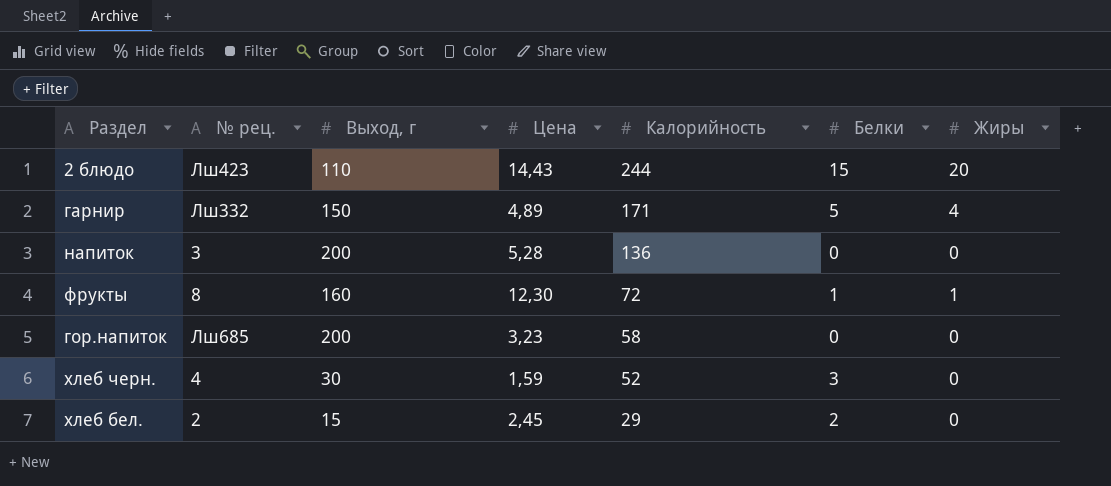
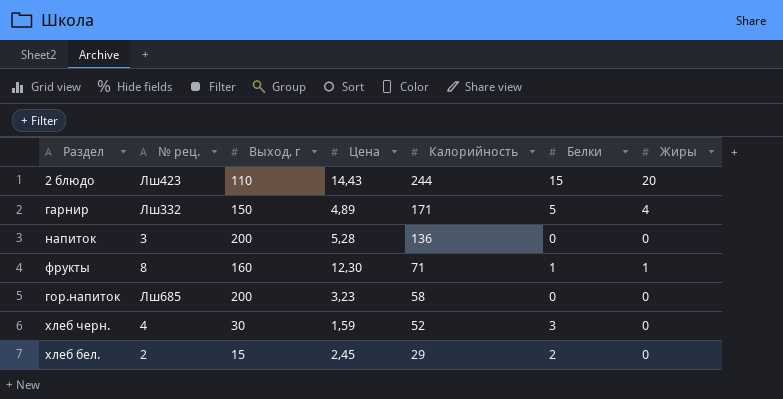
фрукты | Калорийность: 72 -> 71

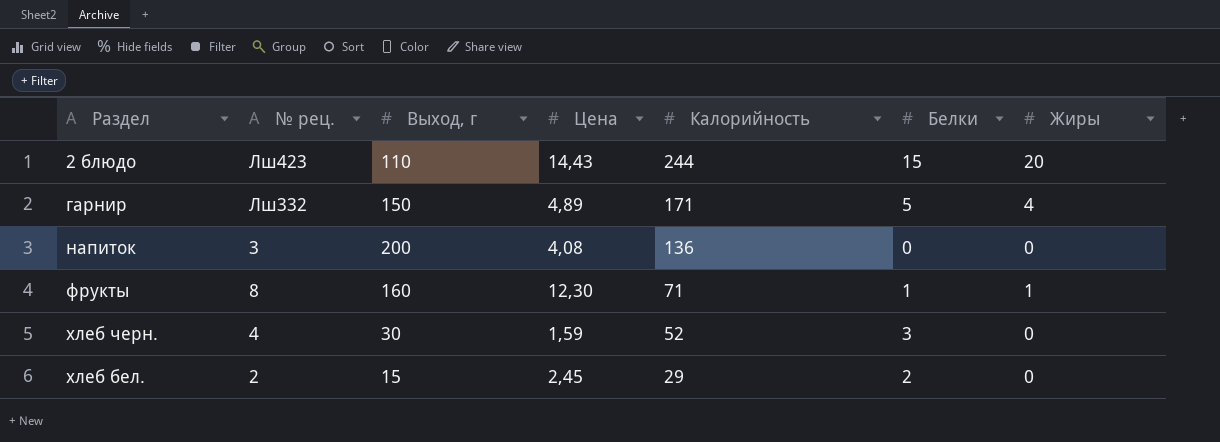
row гор.напиток: Лш685 | 200 | 3,23 | 58 | 0 | 0 -> none
напиток | Цена: 5,28 -> 4,08

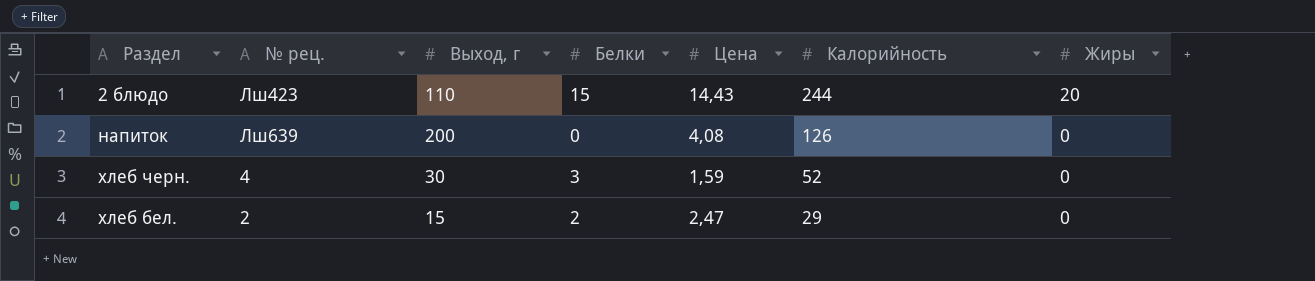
column Белки | position: 6 -> 4
row гарнир: Лш332 | 150 | 4,89 | 171 | 5 | 4 -> none
row фрукты: 8 | 160 | 12,30 | 71 | 1 | 1 -> none
напиток | № рец.: 3 -> Лш639
напиток | Калорийность: 136 -> 126
хлеб бел. | Цена: 2,45 -> 2,47

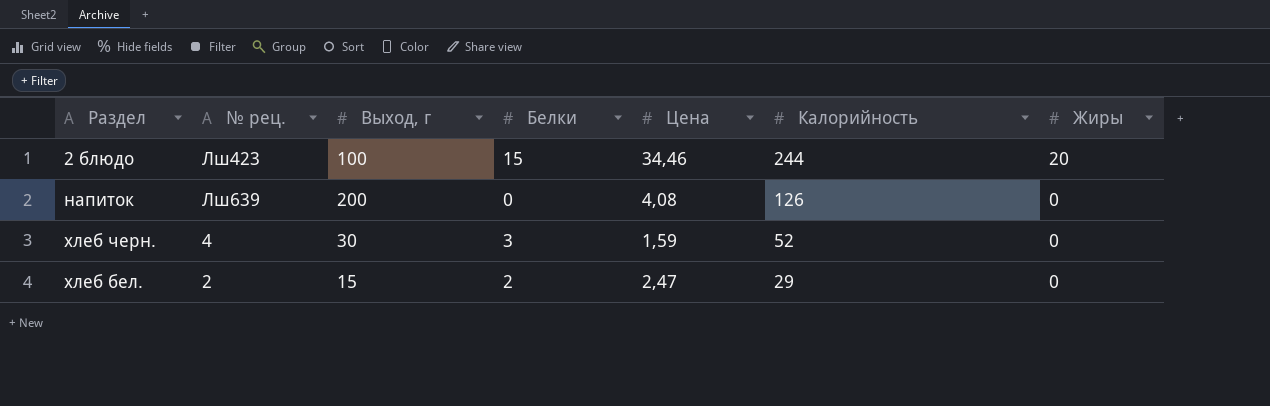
2 блюдо | Выход, г: 110 -> 100
2 блюдо | Цена: 14,43 -> 34,46

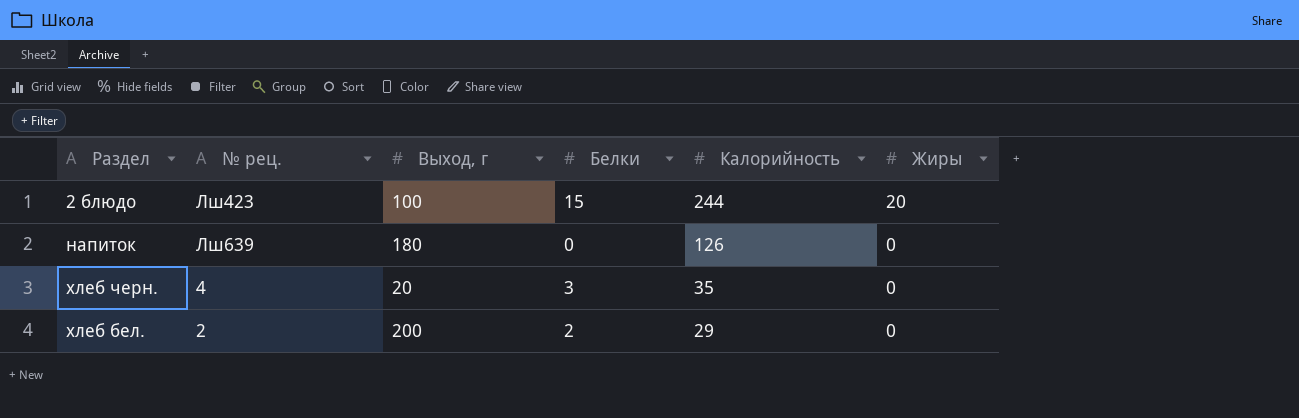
column Цена | position: 5 -> none
напиток | Выход, г: 200 -> 180
хлеб черн. | Выход, г: 30 -> 20
хлеб черн. | Калорийность: 52 -> 35
хлеб бел. | Выход, г: 15 -> 200

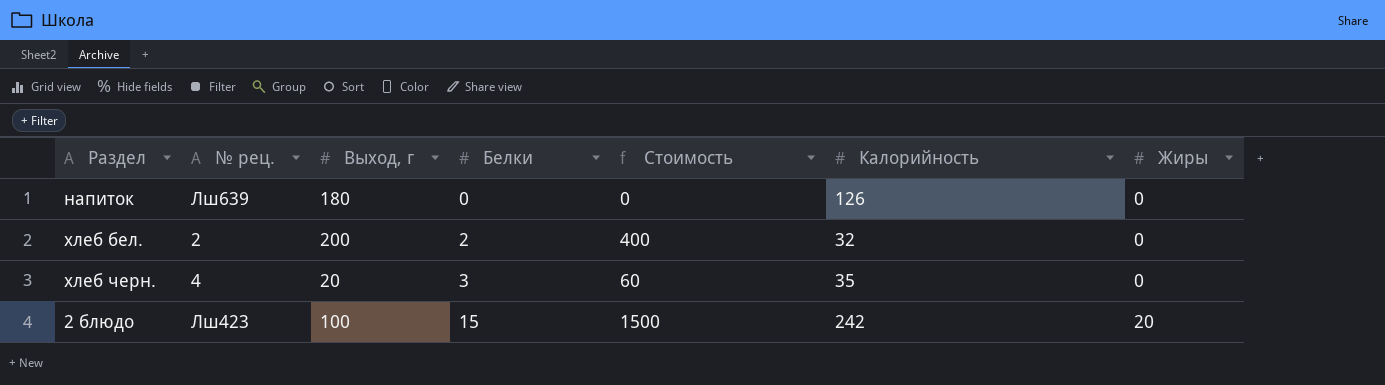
row order: Калорийность descending -> Белки ascending
column Стоимость | formula: none -> [Выход, г] * [Белки]
хлеб бел. | Калорийность: 29 -> 32
2 блюдо | Калорийность: 244 -> 242

